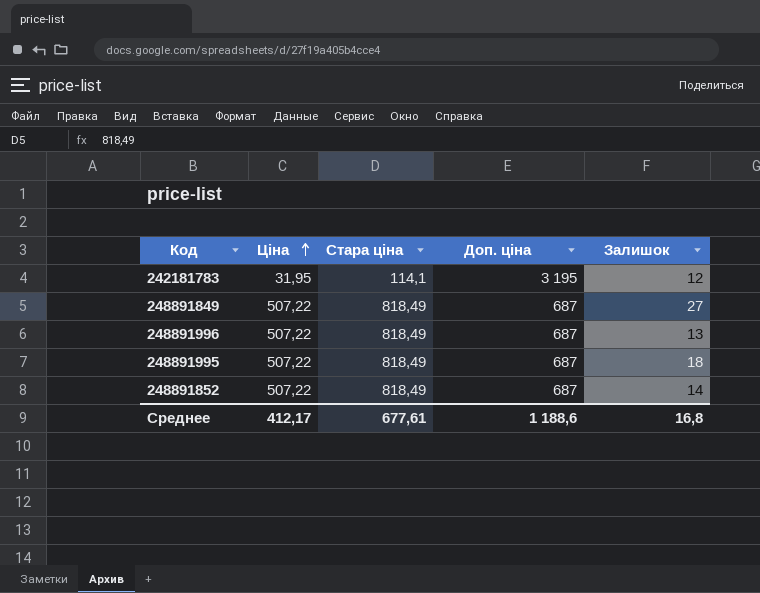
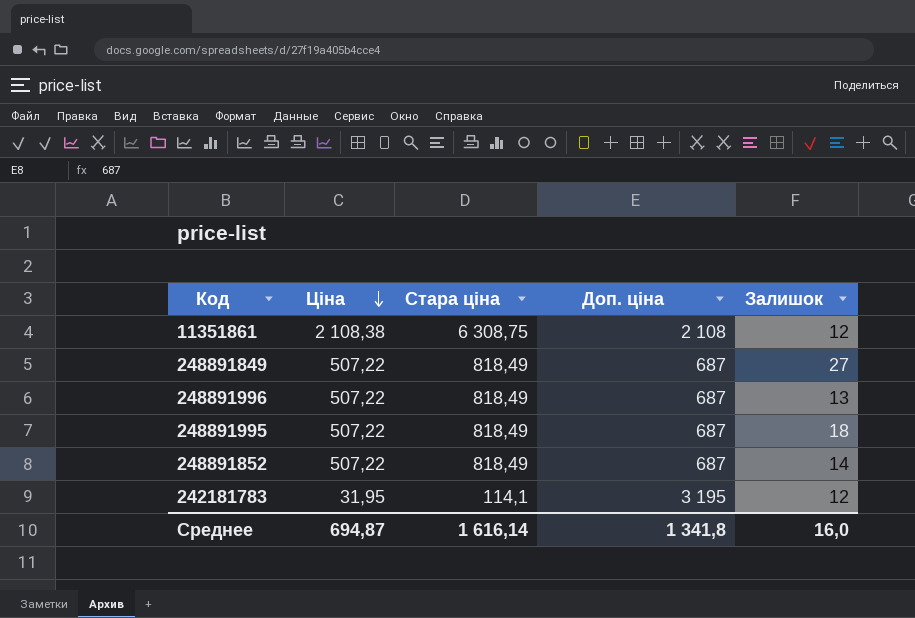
row order: Ціна ascending -> Ціна descending
row 11351861: none -> 2 108,38 | 6 308,75 | 2 108 | 12
Среднее | Ціна: 412,17 -> 694,87
Среднее | Стара ціна: 677,61 -> 1 616,14
Среднее | Доп. ціна: 1 188,6 -> 1 341,8
Среднее | Залишок: 16,8 -> 16,0

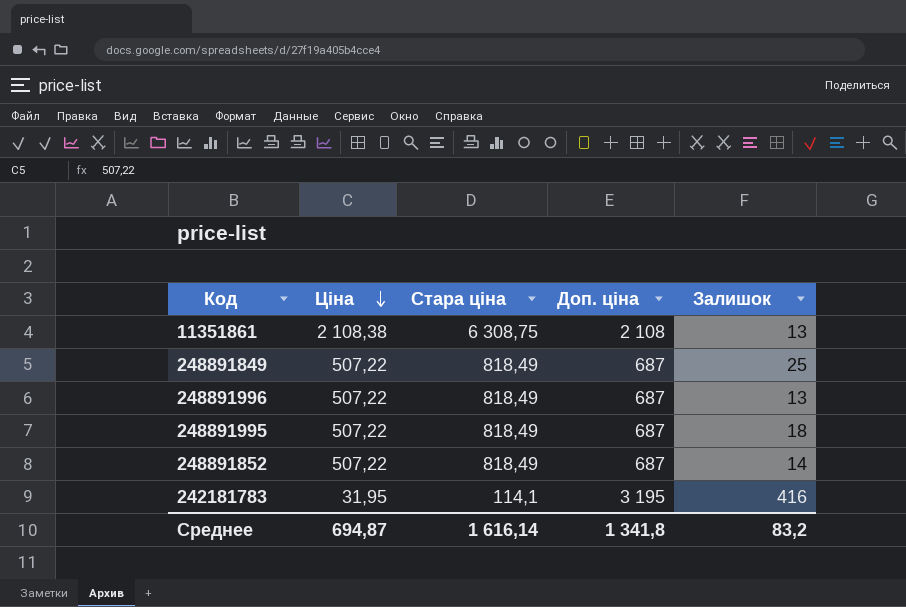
11351861 | Залишок: 12 -> 13
248891849 | Залишок: 27 -> 25
242181783 | Залишок: 12 -> 416
Среднее | Залишок: 16,0 -> 83,2

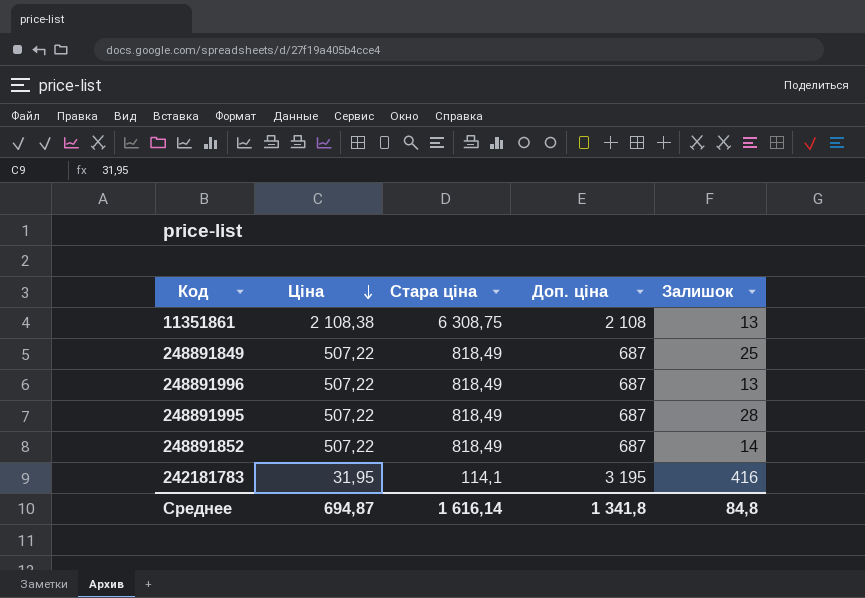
248891995 | Залишок: 18 -> 28
Среднее | Залишок: 83,2 -> 84,8

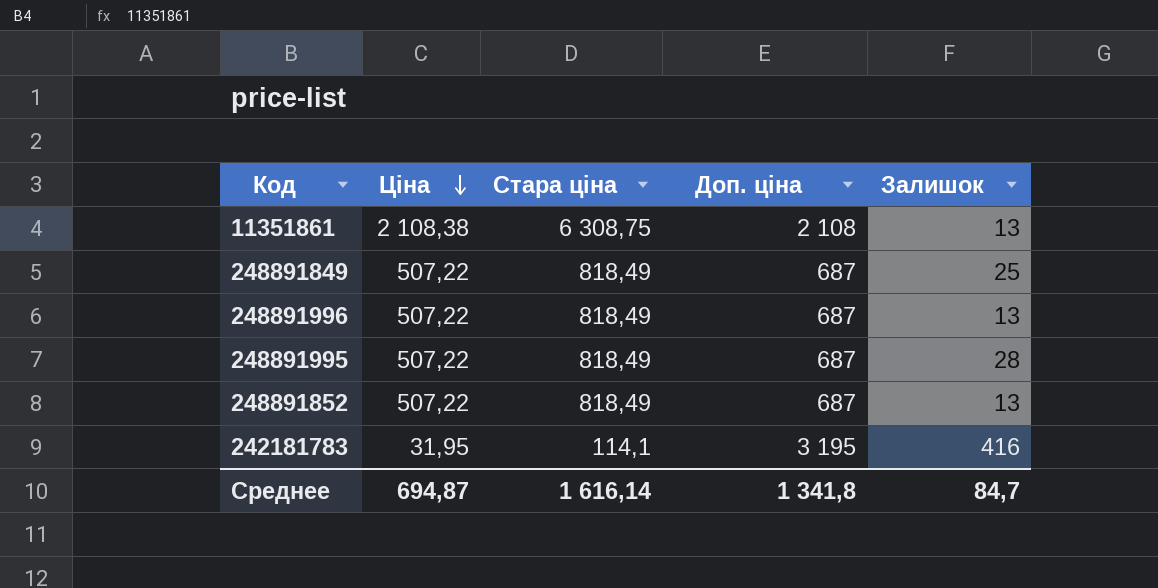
248891852 | Залишок: 14 -> 13
Среднее | Залишок: 84,8 -> 84,7

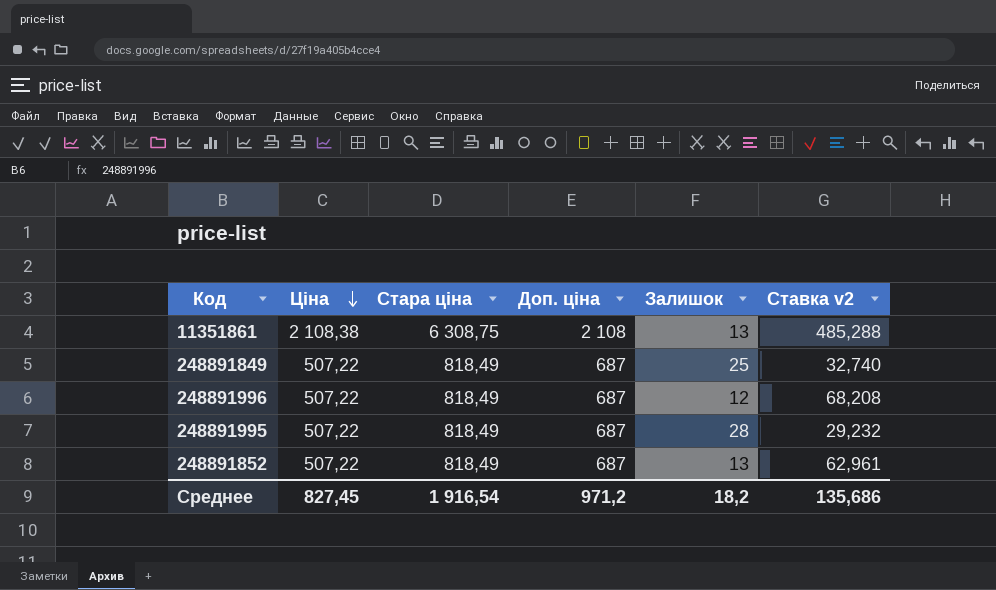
column Ставка v2 | formula: none -> [Стара ціна] / [Залишок]
row 242181783: 31,95 | 114,1 | 3 195 | 416 -> none
248891996 | Залишок: 13 -> 12
Среднее | Ціна: 694,87 -> 827,45
Среднее | Стара ціна: 1 616,14 -> 1 916,54
Среднее | Доп. ціна: 1 341,8 -> 971,2
Среднее | Залишок: 84,7 -> 18,2

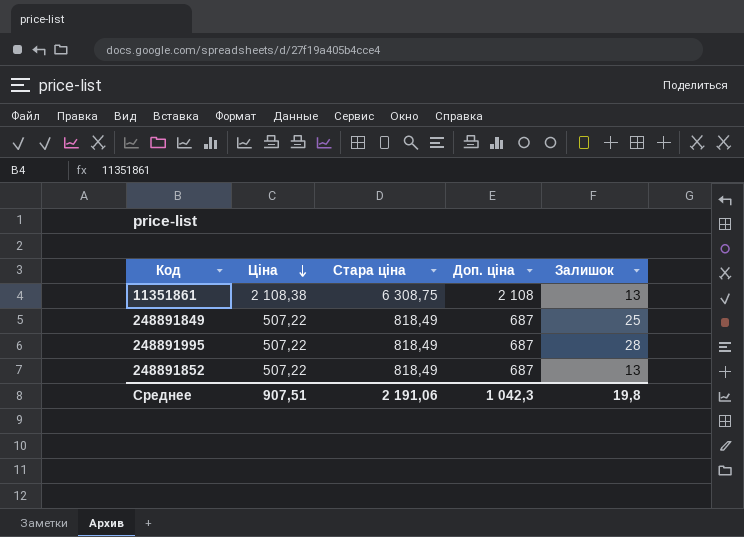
column Ставка v2 | formula: [Стара ціна] / [Залишок] -> none
row 248891996: 507,22 | 818,49 | 687 | 12 | 68,208 -> none
Среднее | Ціна: 827,45 -> 907,51
Среднее | Стара ціна: 1 916,54 -> 2 191,06
Среднее | Доп. ціна: 971,2 -> 1 042,3
Среднее | Залишок: 18,2 -> 19,8

